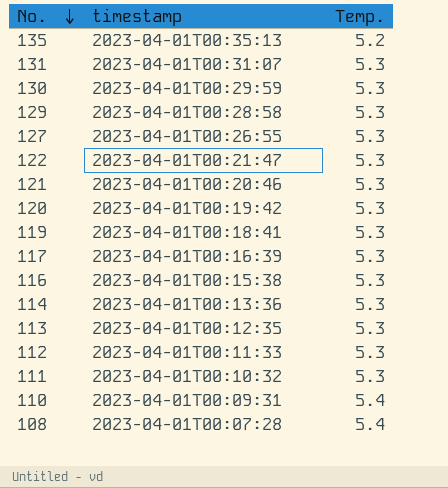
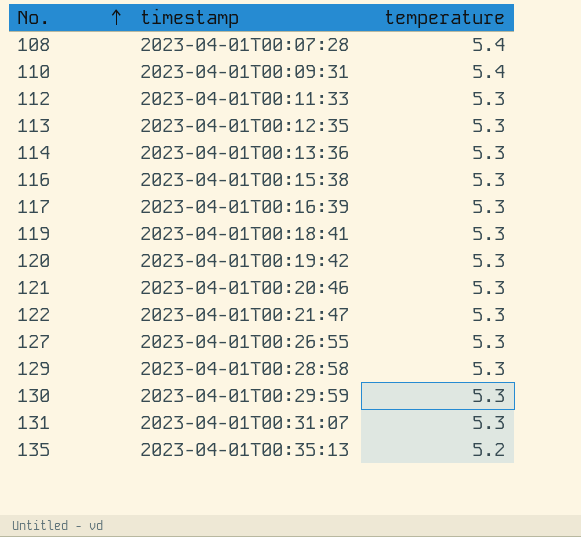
row order: No. descending -> No. ascending
column name: Temp. -> temperature
row 111: 2023-04-01T00:10:32 | 5.3 -> none

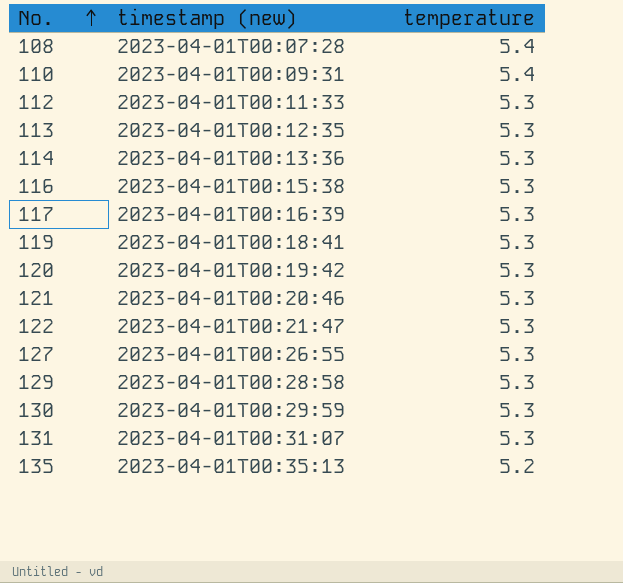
column name: timestamp -> timestamp (new)

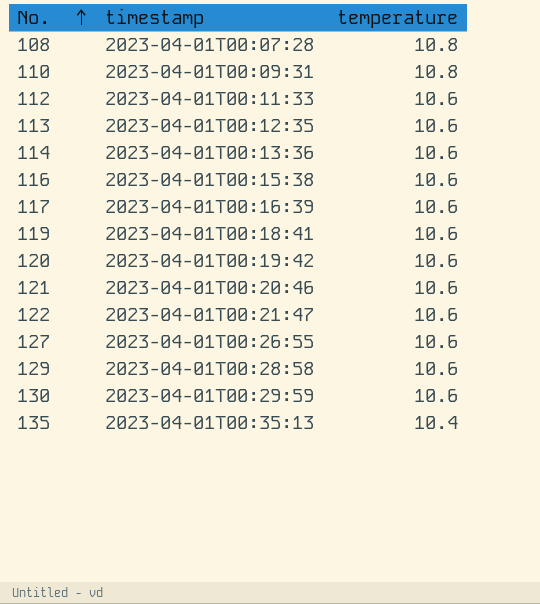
column name: timestamp (new) -> timestamp
row 131: 2023-04-01T00:31:07 | 5.3 -> none
108 | temperature: 5.4 -> 10.8
110 | temperature: 5.4 -> 10.8
112 | temperature: 5.3 -> 10.6
113 | temperature: 5.3 -> 10.6
114 | temperature: 5.3 -> 10.6
116 | temperature: 5.3 -> 10.6
117 | temperature: 5.3 -> 10.6
119 | temperature: 5.3 -> 10.6
120 | temperature: 5.3 -> 10.6
121 | temperature: 5.3 -> 10.6
122 | temperature: 5.3 -> 10.6
127 | temperature: 5.3 -> 10.6
129 | temperature: 5.3 -> 10.6
130 | temperature: 5.3 -> 10.6
135 | temperature: 5.2 -> 10.4

